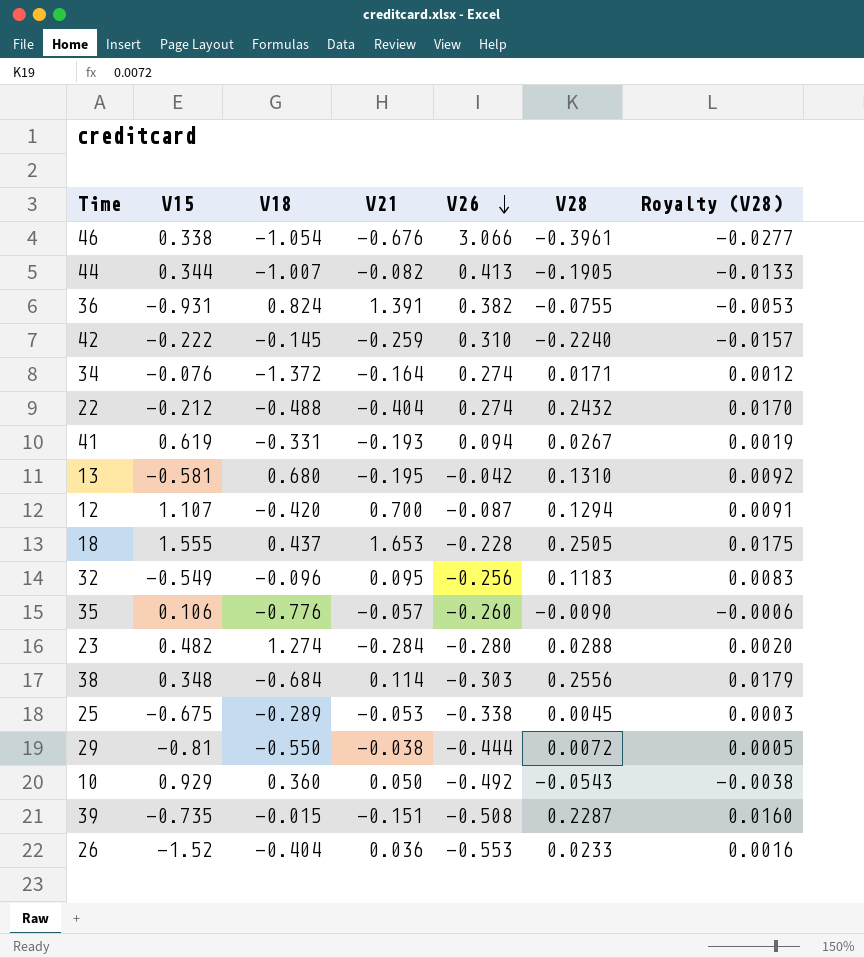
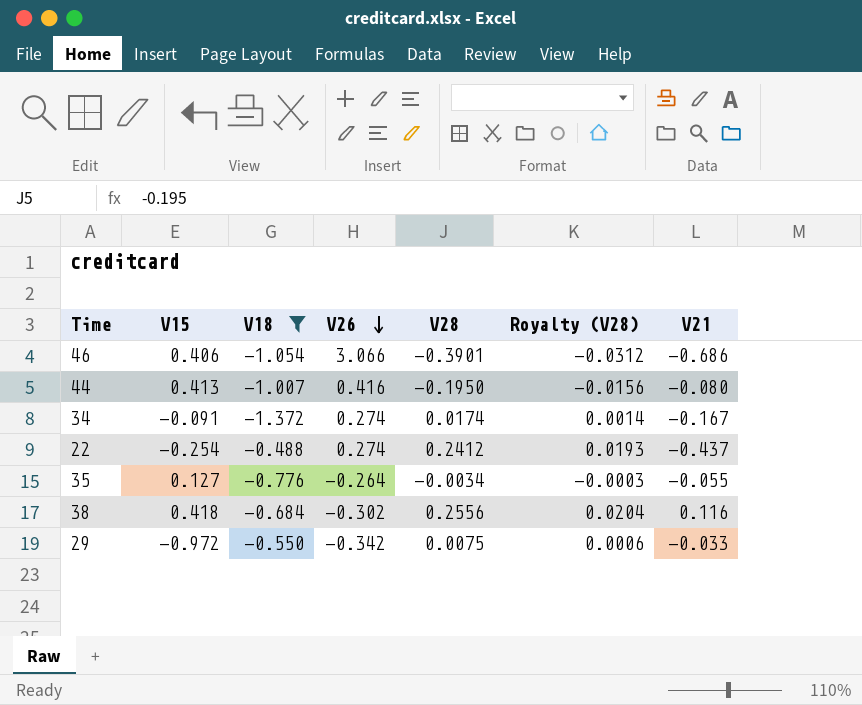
filter: none -> V18 <= -0.488
column Royalty (V28) | formula: [V28] * 0.07 -> [V28] * 0.08
column V21 | position: 4 -> 7
46 | V15: 0.338 -> 0.406
46 | V28: -0.3961 -> -0.3901
46 | V21: -0.676 -> -0.686
44 | V15: 0.344 -> 0.413
44 | V26: 0.413 -> 0.416
44 | V28: -0.1905 -> -0.1950
44 | V21: -0.082 -> -0.080
34 | V15: -0.076 -> -0.091
34 | V28: 0.0171 -> 0.0174
34 | V21: -0.164 -> -0.167
22 | V15: -0.212 -> -0.254
22 | V28: 0.2432 -> 0.2412
22 | V21: -0.404 -> -0.437
35 | V15: 0.106 -> 0.127
35 | V26: -0.260 -> -0.264
35 | V28: -0.0090 -> -0.0034
35 | V21: -0.057 -> -0.055
38 | V15: 0.348 -> 0.418
38 | V26: -0.303 -> -0.302
38 | V21: 0.114 -> 0.116
29 | V15: -0.81 -> -0.972
29 | V26: -0.444 -> -0.342
29 | V28: 0.0072 -> 0.0075
29 | V21: -0.038 -> -0.033

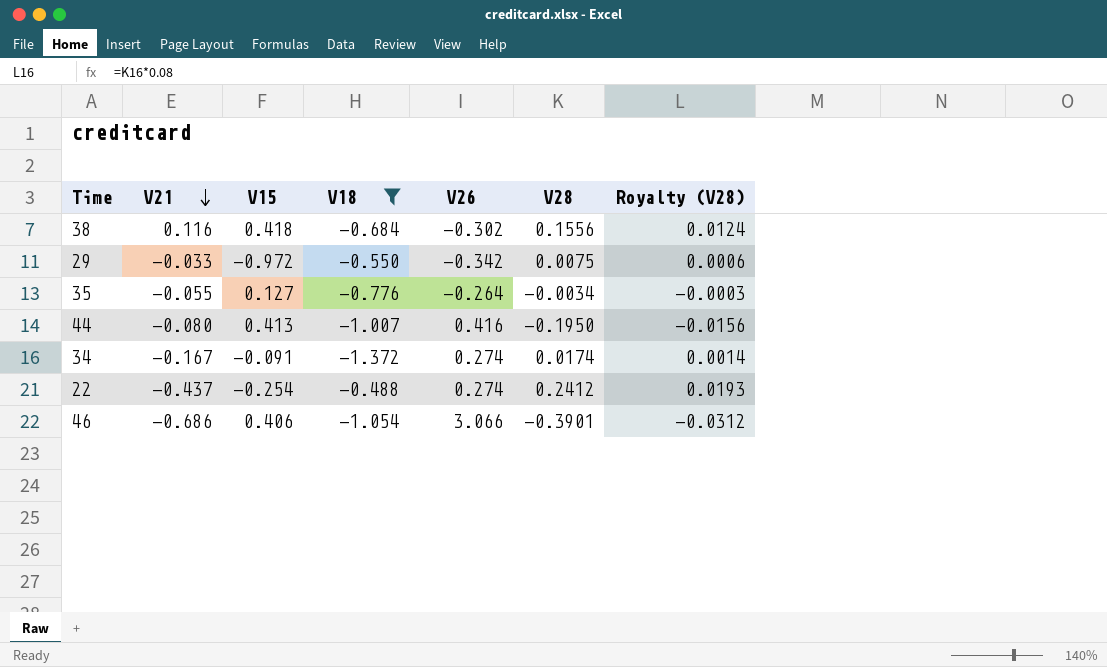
row order: V26 descending -> V21 descending
column V21 | position: 7 -> 2
38 | V28: 0.2556 -> 0.1556
38 | Royalty (V28): 0.0204 -> 0.0124

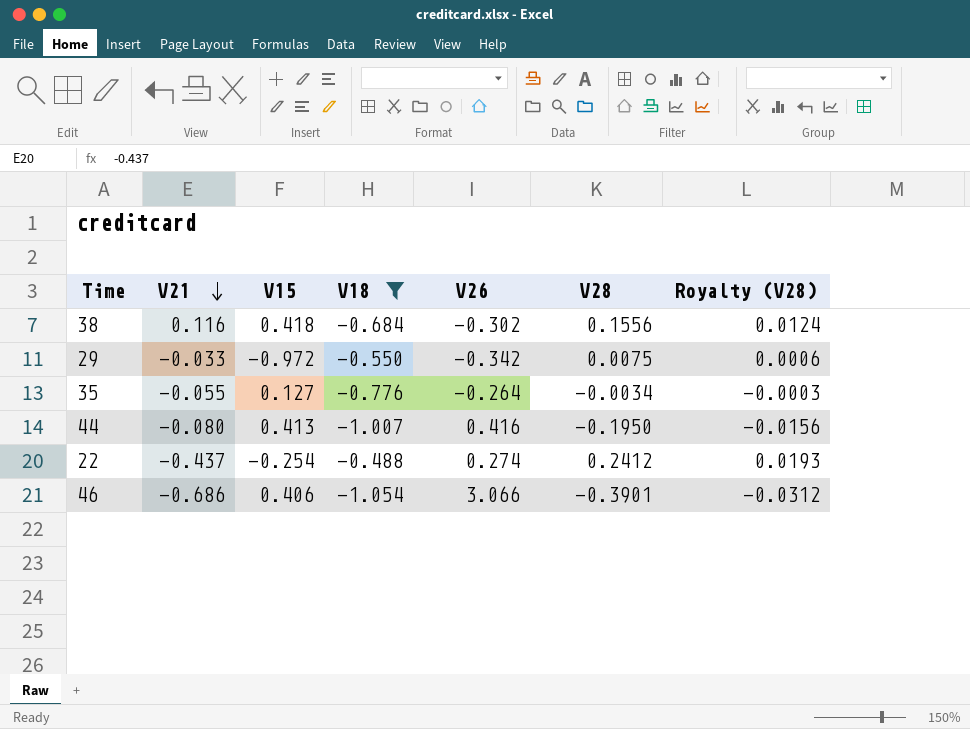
row 34: -0.167 | -0.091 | -1.372 | 0.274 | 0.0174 | 0.0014 -> none

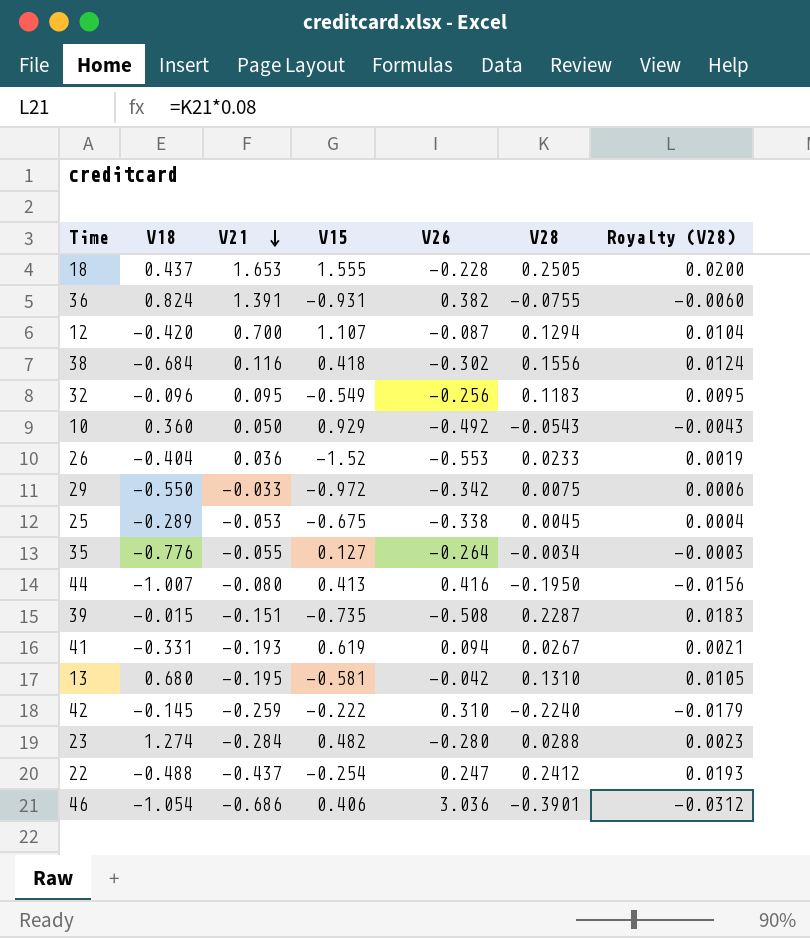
filter: V18 <= -0.488 -> none
column V18 | position: 4 -> 2
22 | V26: 0.274 -> 0.247
46 | V26: 3.066 -> 3.036

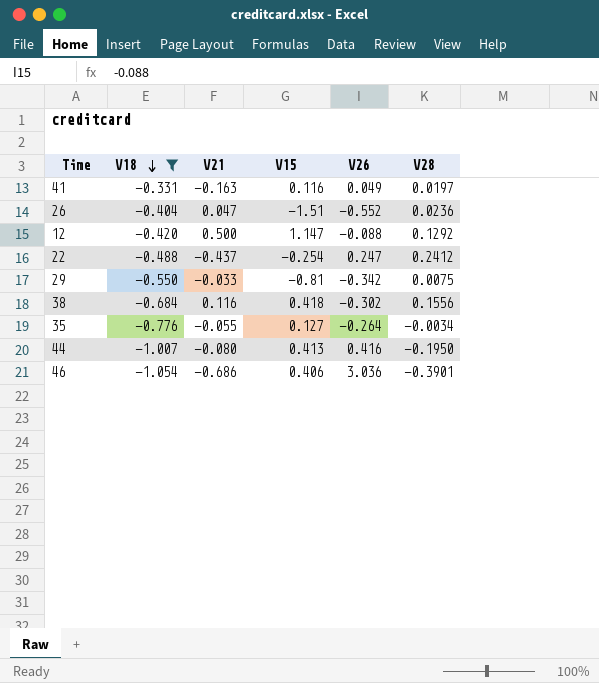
filter: none -> V18 <= -0.331
row order: V21 descending -> V18 descending
column Royalty (V28) | formula: [V28] * 0.08 -> none
41 | V21: -0.193 -> -0.163
41 | V15: 0.619 -> 0.116
41 | V26: 0.094 -> 0.049
41 | V28: 0.0267 -> 0.0197
26 | V21: 0.036 -> 0.047
26 | V15: -1.52 -> -1.51
26 | V26: -0.553 -> -0.552
26 | V28: 0.0233 -> 0.0236
12 | V21: 0.700 -> 0.500
12 | V15: 1.107 -> 1.147
12 | V26: -0.087 -> -0.088
12 | V28: 0.1294 -> 0.1292
29 | V15: -0.972 -> -0.81

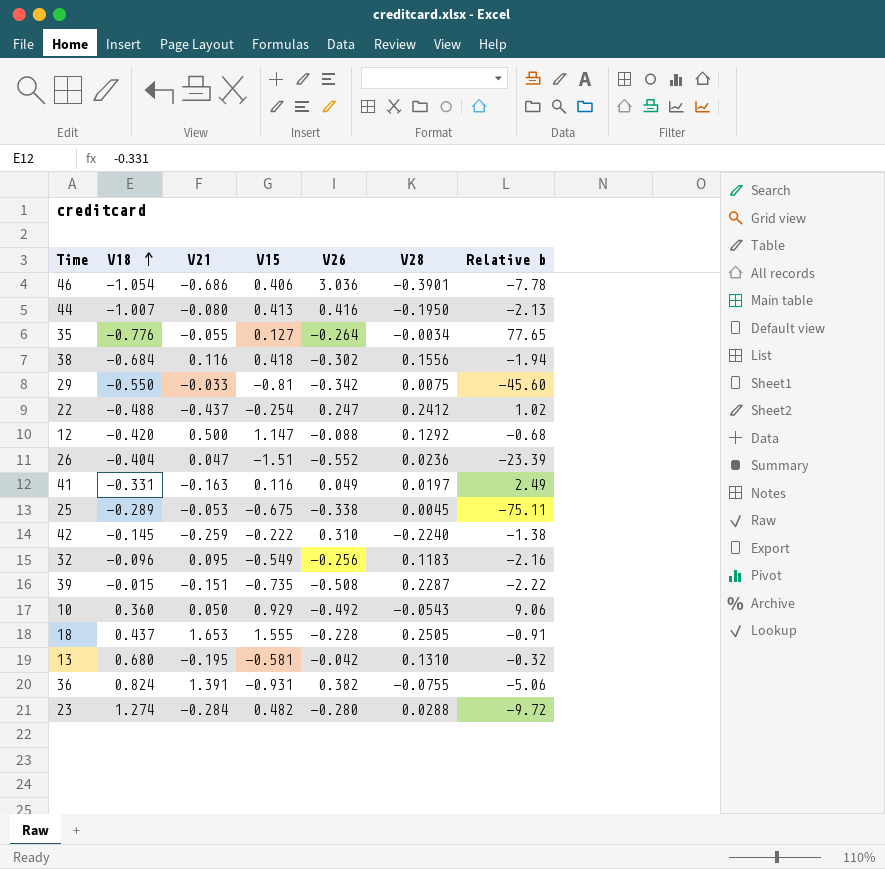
filter: V18 <= -0.331 -> none
row order: V18 descending -> V18 ascending
column Relative b | formula: none -> [V26] / [V28]

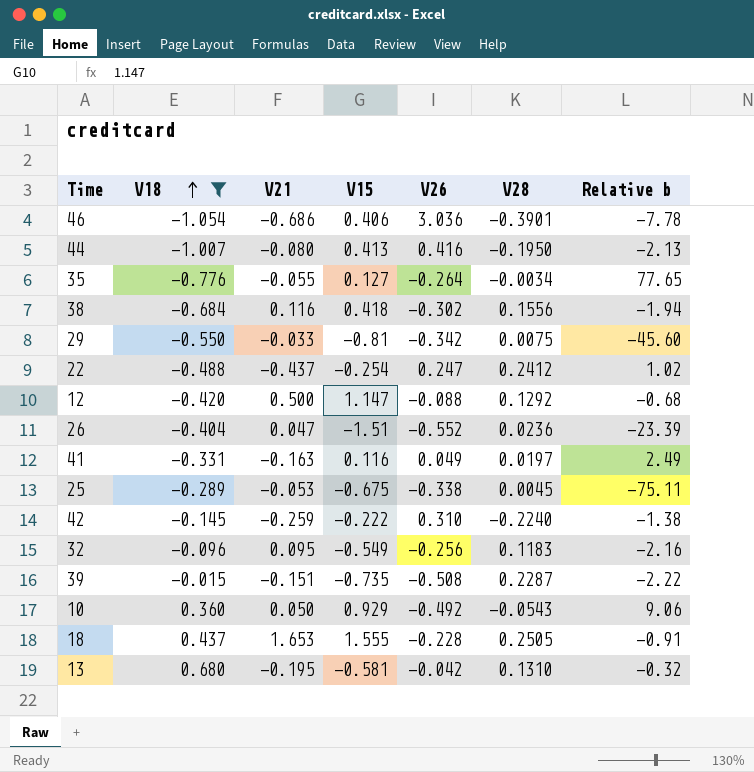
filter: none -> V18 <= 0.680

